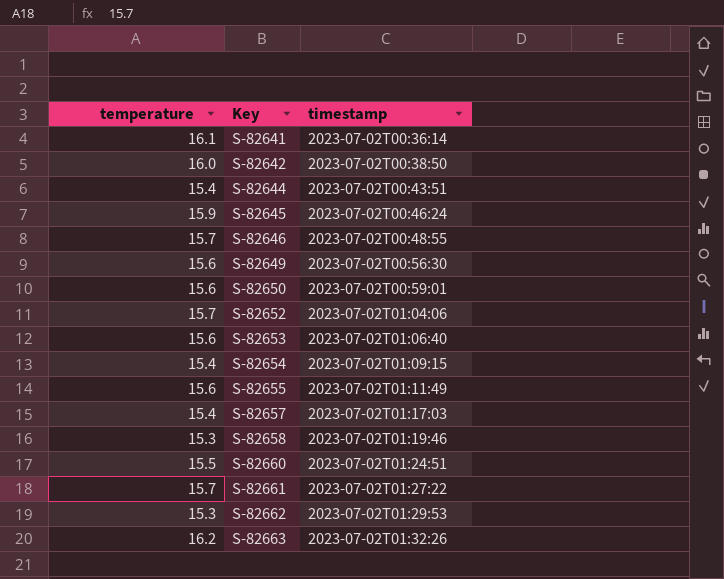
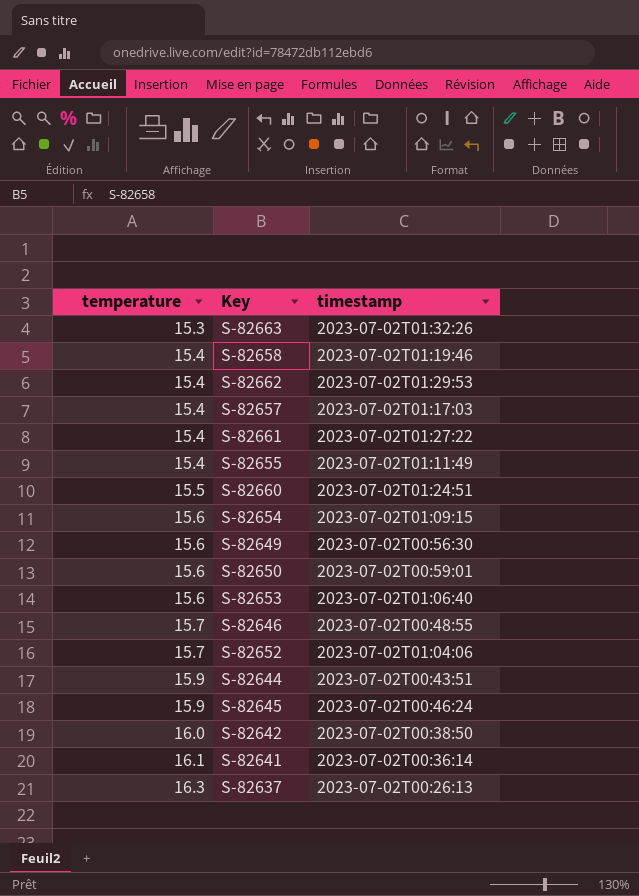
row order: Key ascending -> temperature ascending
S-82663 | temperature: 16.2 -> 15.3
S-82658 | temperature: 15.3 -> 15.4
S-82662 | temperature: 15.3 -> 15.4
S-82661 | temperature: 15.7 -> 15.4
S-82655 | temperature: 15.6 -> 15.4
S-82654 | temperature: 15.4 -> 15.6
S-82644 | temperature: 15.4 -> 15.9
row S-82637: none -> 16.3 | 2023-07-02T00:26:13

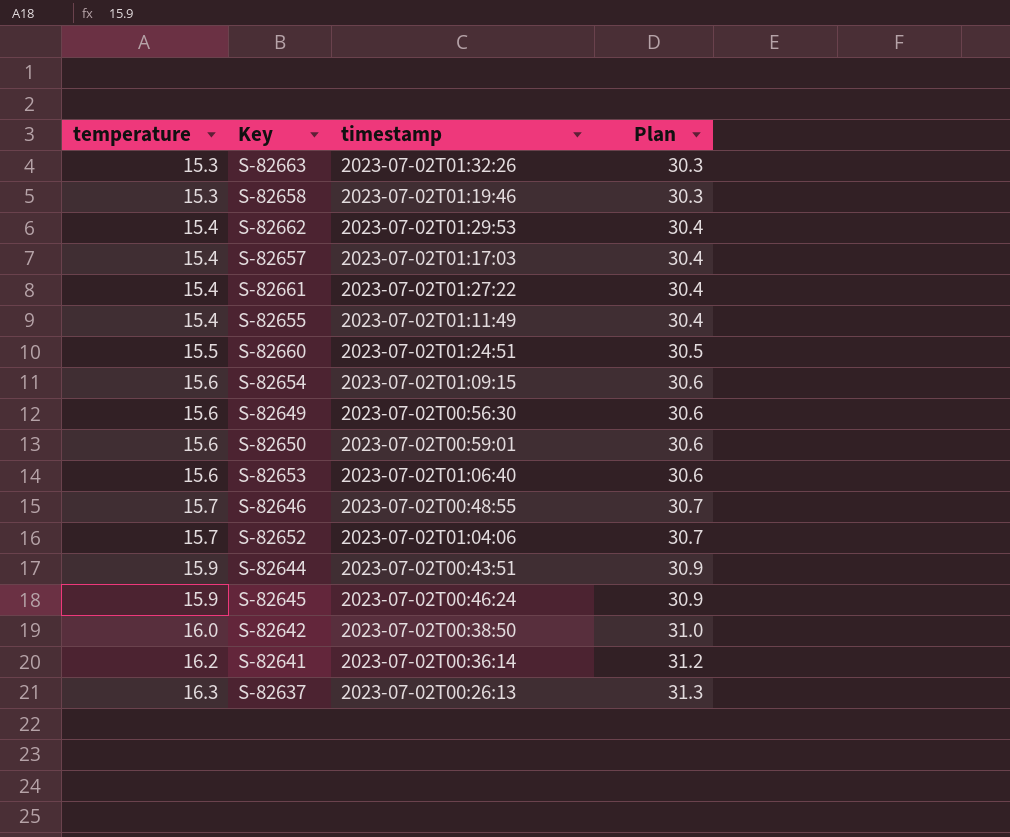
column Plan | formula: none -> [temperature] + 15
S-82658 | temperature: 15.4 -> 15.3
S-82641 | temperature: 16.1 -> 16.2

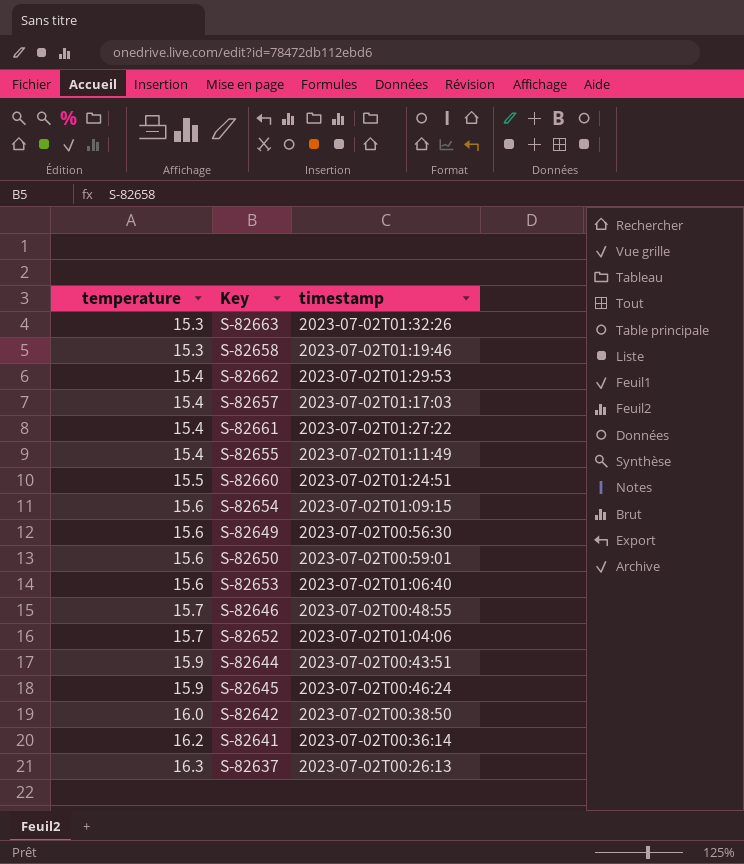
column Plan | formula: [temperature] + 15 -> none

